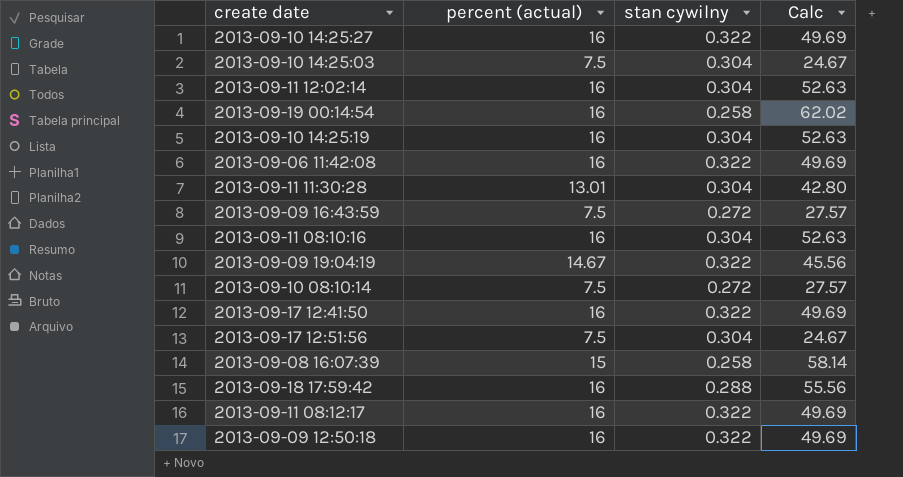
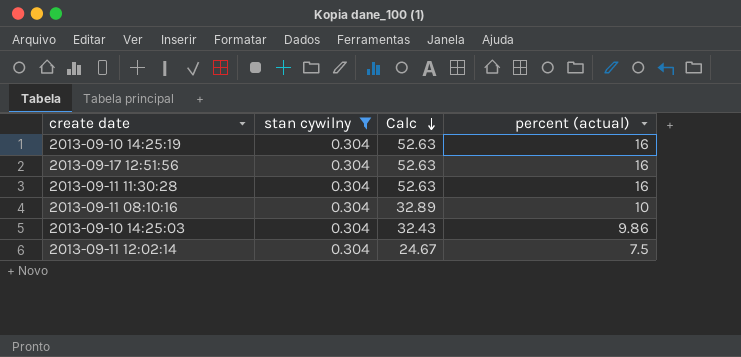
filter: none -> stan cywilny = 0.304
row order: none -> Calc descending
column percent (actual) | position: 2 -> 4
2013-09-17 12:51:56 | Calc: 24.67 -> 52.63
2013-09-17 12:51:56 | percent (actual): 7.5 -> 16
2013-09-11 11:30:28 | Calc: 42.80 -> 52.63
2013-09-11 11:30:28 | percent (actual): 13.01 -> 16
2013-09-11 08:10:16 | Calc: 52.63 -> 32.89
2013-09-11 08:10:16 | percent (actual): 16 -> 10
2013-09-10 14:25:03 | Calc: 24.67 -> 32.43
2013-09-10 14:25:03 | percent (actual): 7.5 -> 9.86
2013-09-11 12:02:14 | Calc: 52.63 -> 24.67
2013-09-11 12:02:14 | percent (actual): 16 -> 7.5

